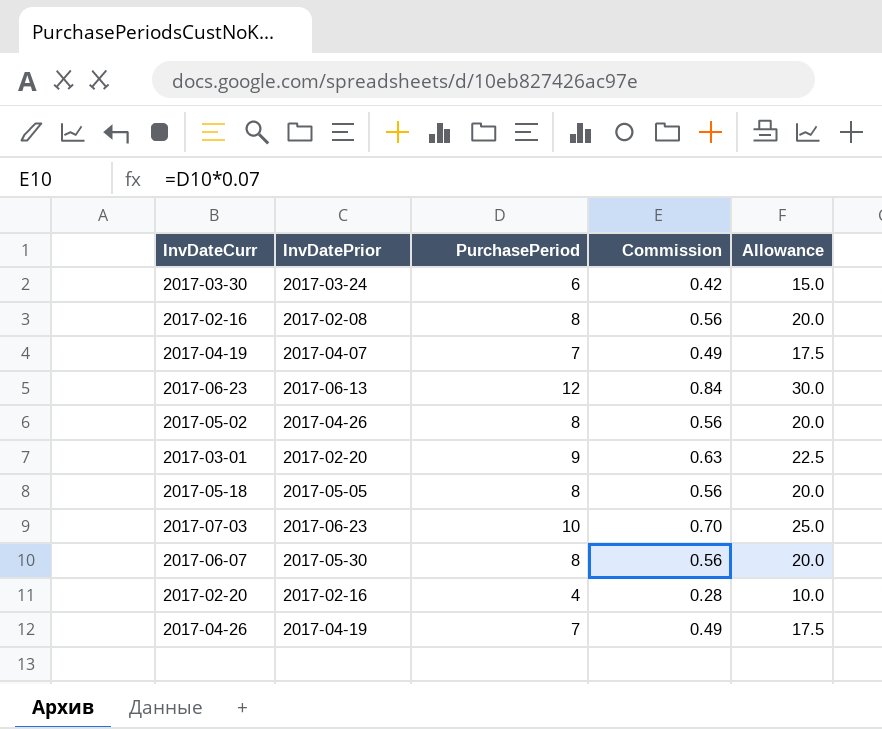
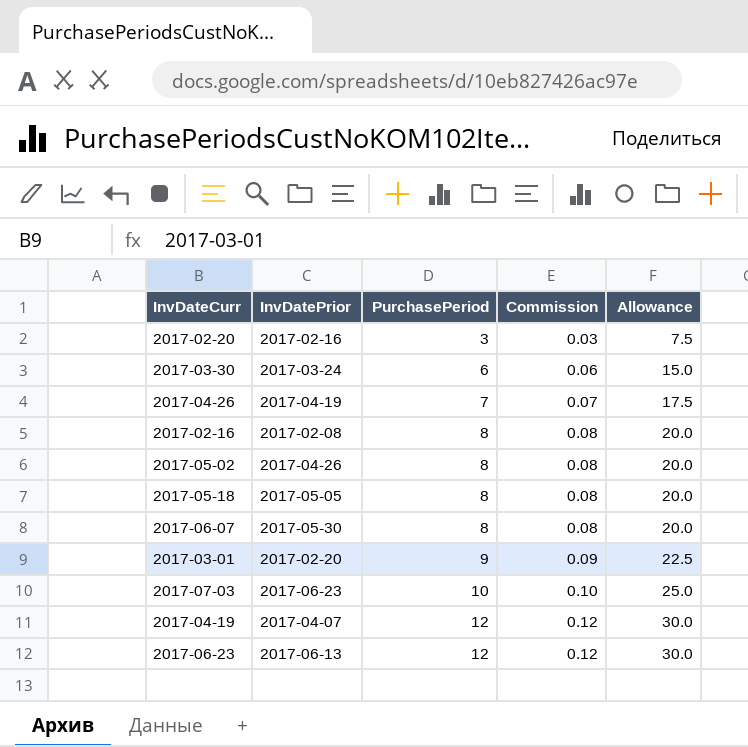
row order: none -> PurchasePeriod ascending
column Commission | formula: [PurchasePeriod] * 0.07 -> [PurchasePeriod] * 0.01
2017-02-20 | PurchasePeriod: 4 -> 3
2017-02-20 | Allowance: 10.0 -> 7.5
2017-04-19 | PurchasePeriod: 7 -> 12
2017-04-19 | Allowance: 17.5 -> 30.0

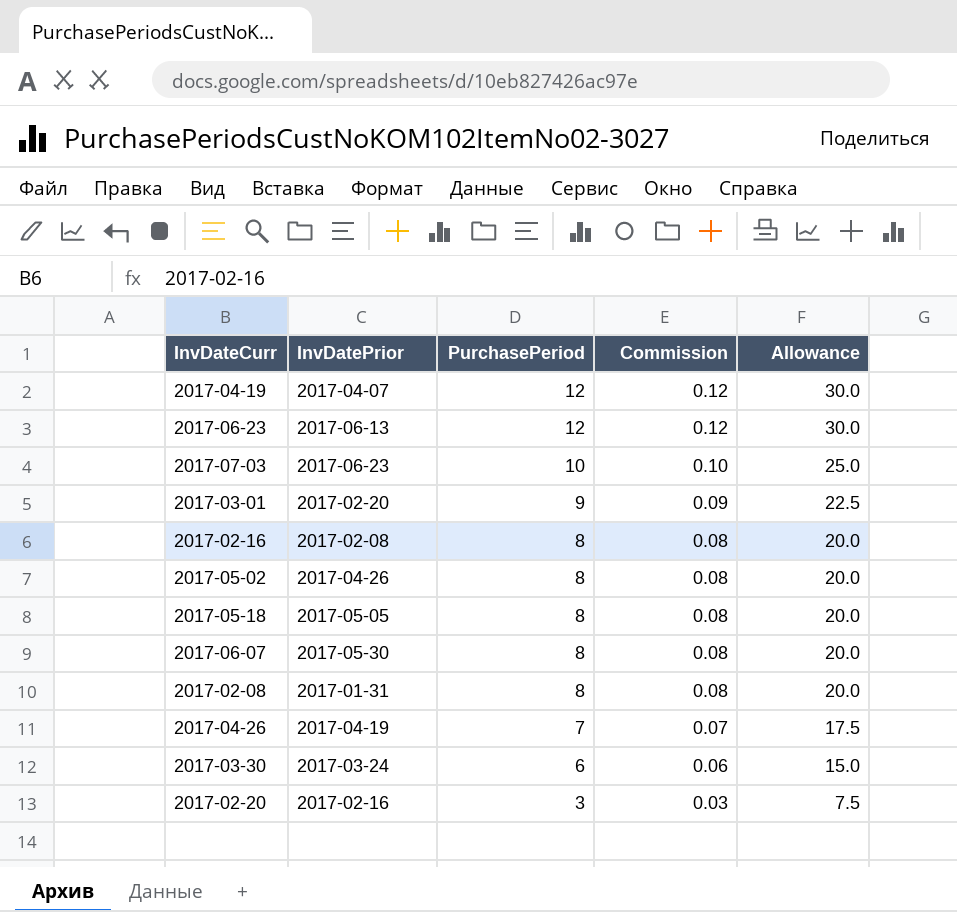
row order: PurchasePeriod ascending -> PurchasePeriod descending
row 2017-02-08: none -> 2017-01-31 | 8 | 0.08 | 20.0

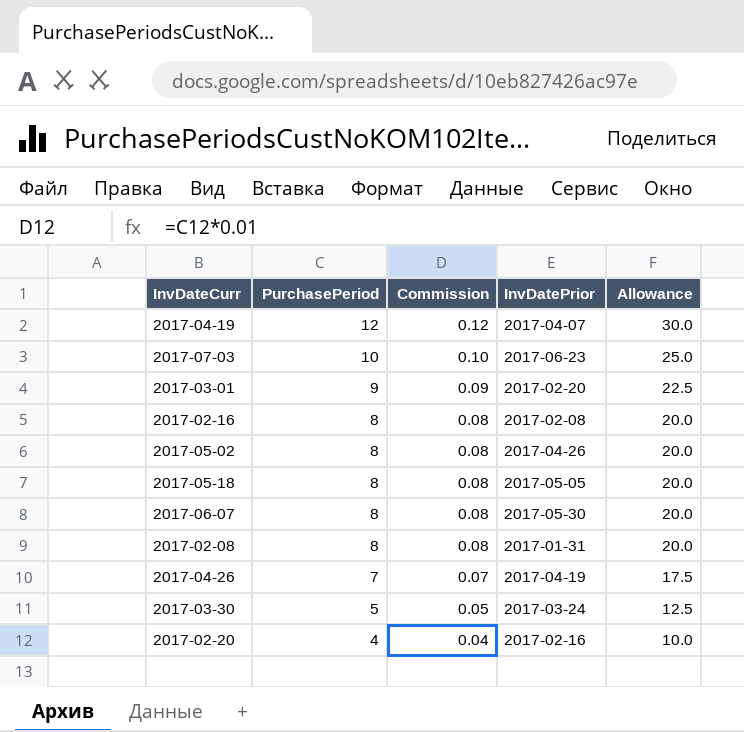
column InvDatePrior | position: 2 -> 4
row 2017-06-23: 2017-06-13 | 12 | 0.12 | 30.0 -> none
2017-03-30 | PurchasePeriod: 6 -> 5
2017-03-30 | Commission: 0.06 -> 0.05
2017-03-30 | Allowance: 15.0 -> 12.5
2017-02-20 | PurchasePeriod: 3 -> 4
2017-02-20 | Commission: 0.03 -> 0.04
2017-02-20 | Allowance: 7.5 -> 10.0

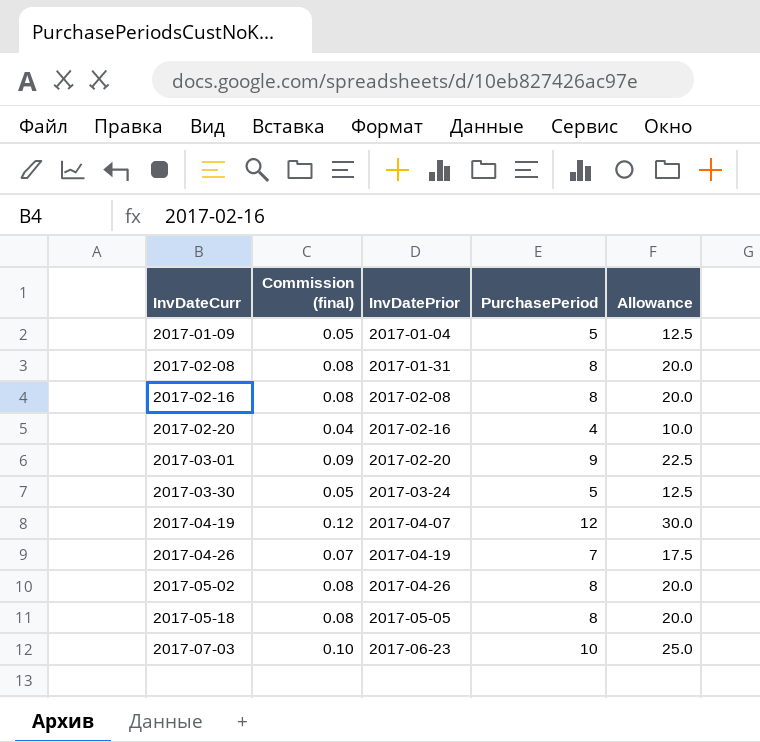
row order: PurchasePeriod descending -> InvDateCurr ascending
column name: Commission -> Commission (final)
column PurchasePeriod | position: 2 -> 4
row 2017-06-07: 8 | 0.08 | 2017-05-30 | 20.0 -> none
row 2017-01-09: none -> 0.05 | 2017-01-04 | 5 | 12.5

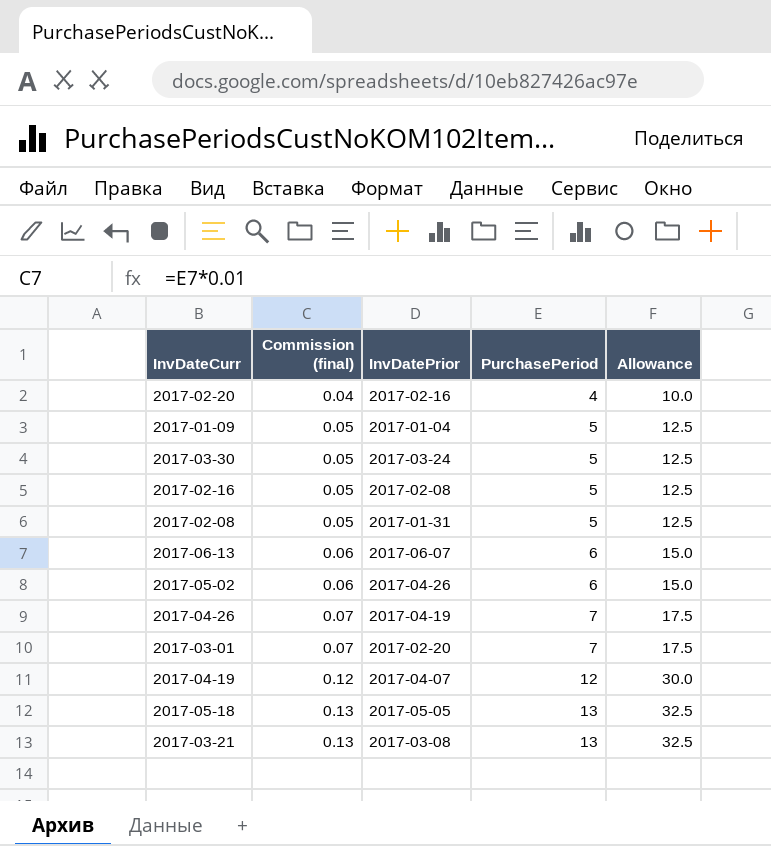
row order: InvDateCurr ascending -> Commission (final) ascending
row 2017-07-03: 0.10 | 2017-06-23 | 10 | 25.0 -> none
2017-02-16 | Commission (final): 0.08 -> 0.05
2017-02-16 | PurchasePeriod: 8 -> 5
2017-02-16 | Allowance: 20.0 -> 12.5
2017-02-08 | Commission (final): 0.08 -> 0.05
2017-02-08 | PurchasePeriod: 8 -> 5
2017-02-08 | Allowance: 20.0 -> 12.5
row 2017-06-13: none -> 0.06 | 2017-06-07 | 6 | 15.0
2017-05-02 | Commission (final): 0.08 -> 0.06
2017-05-02 | PurchasePeriod: 8 -> 6
2017-05-02 | Allowance: 20.0 -> 15.0
2017-03-01 | Commission (final): 0.09 -> 0.07
2017-03-01 | PurchasePeriod: 9 -> 7
2017-03-01 | Allowance: 22.5 -> 17.5
2017-05-18 | Commission (final): 0.08 -> 0.13
2017-05-18 | PurchasePeriod: 8 -> 13
2017-05-18 | Allowance: 20.0 -> 32.5
row 2017-03-21: none -> 0.13 | 2017-03-08 | 13 | 32.5

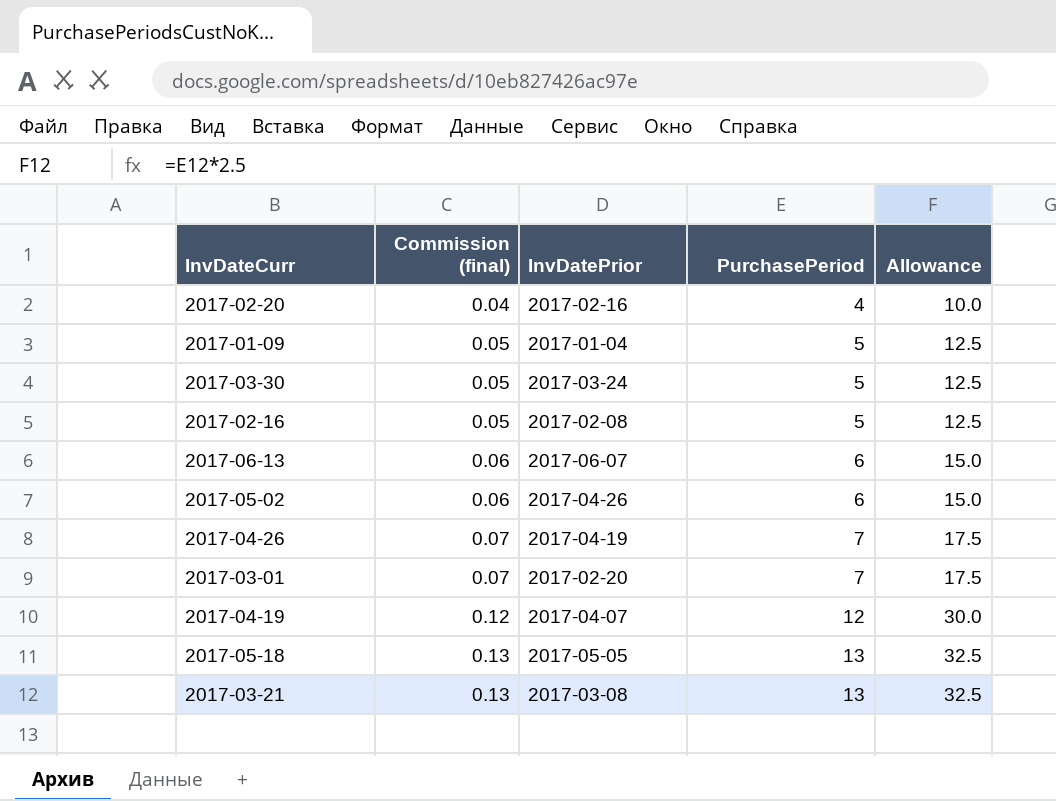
row 2017-02-08: 0.05 | 2017-01-31 | 5 | 12.5 -> none

